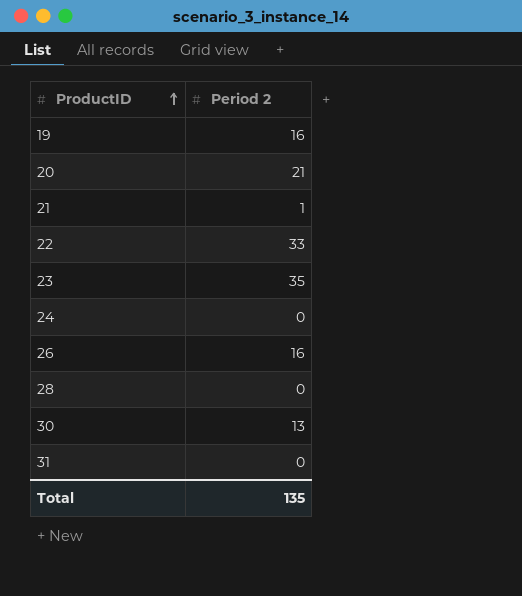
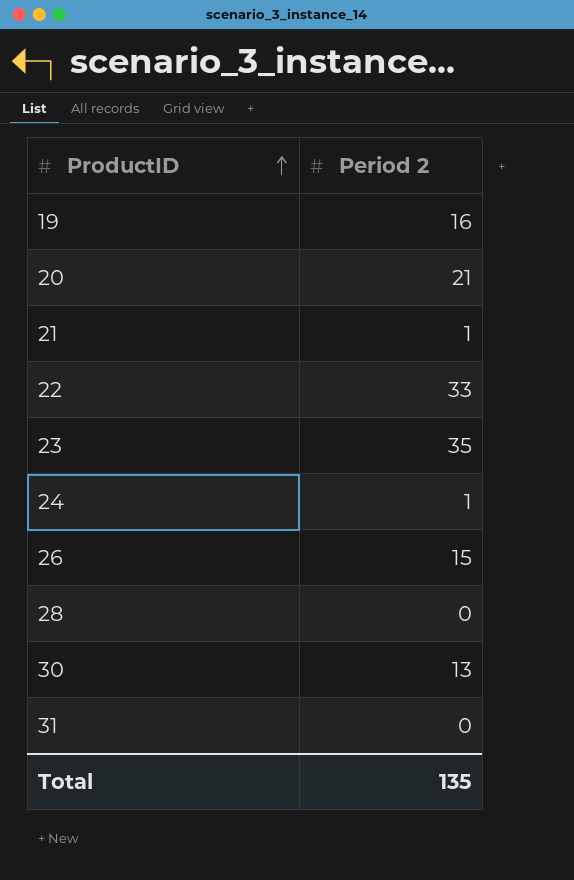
24 | Period 2: 0 -> 1
26 | Period 2: 16 -> 15

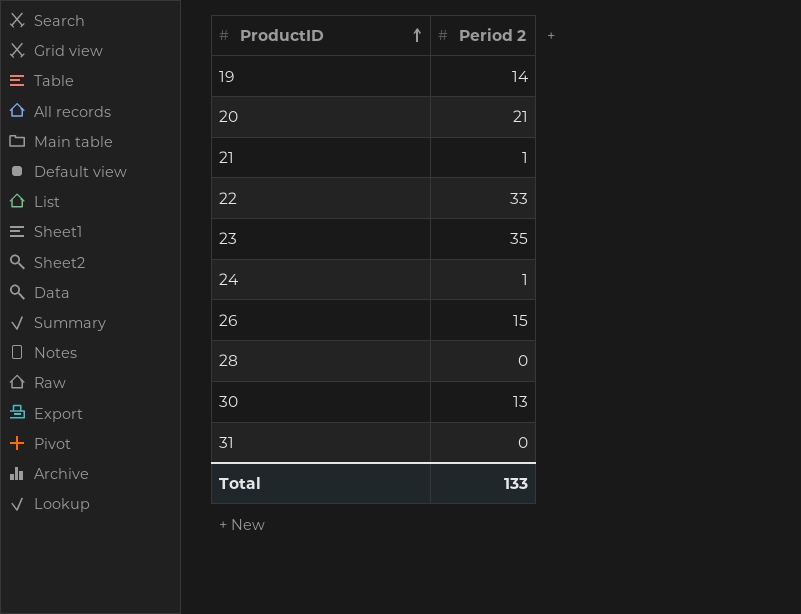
19 | Period 2: 16 -> 14
Total | Period 2: 135 -> 133

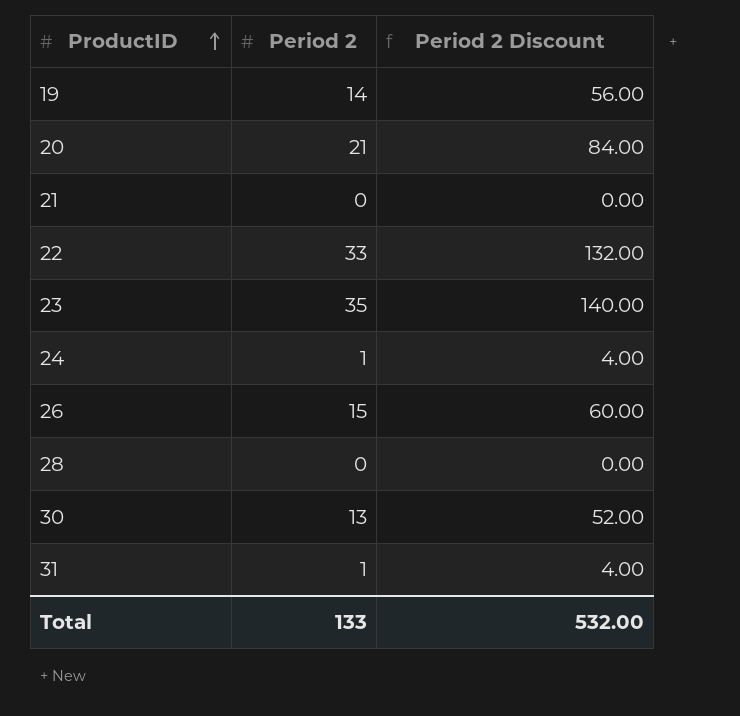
column Period 2 Discount | formula: none -> [Period 2] * 4
21 | Period 2: 1 -> 0
31 | Period 2: 0 -> 1

